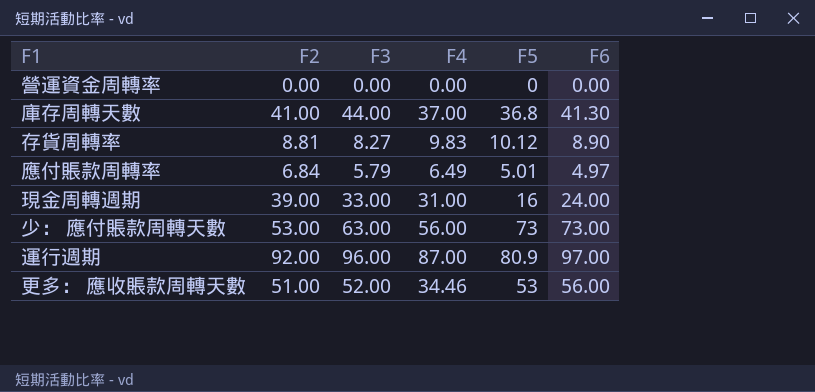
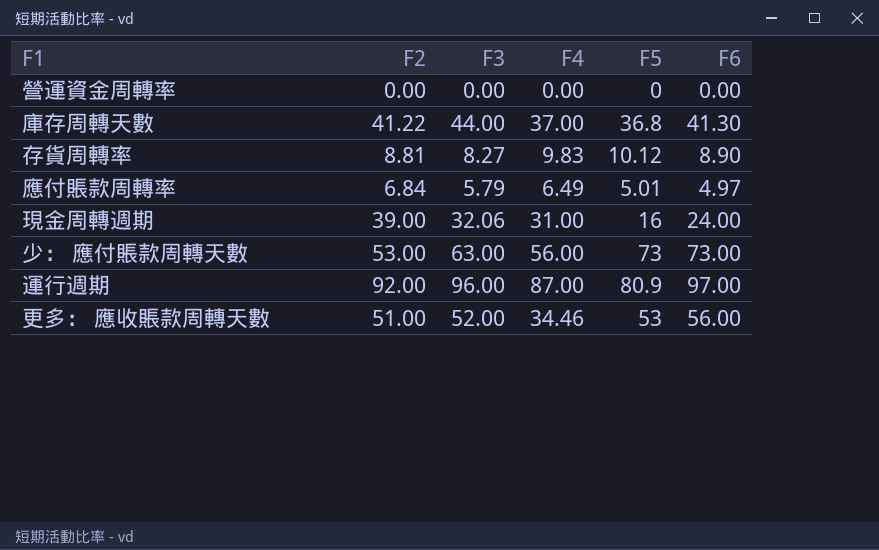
庫存周轉天數 | F2: 41.00 -> 41.22
現金周轉週期 | F3: 33.00 -> 32.06

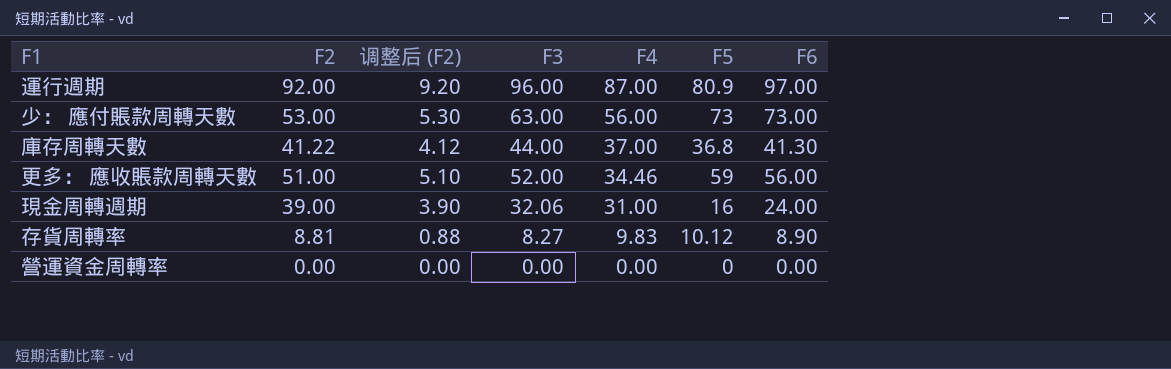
row order: none -> F4 descending
column 调整后 (F2) | formula: none -> [F2] * 0.1
row 應付賬款周轉率: 6.84 | 5.79 | 6.49 | 5.01 | 4.97 -> none
更多： 應收賬款周轉天數 | F5: 53 -> 59

